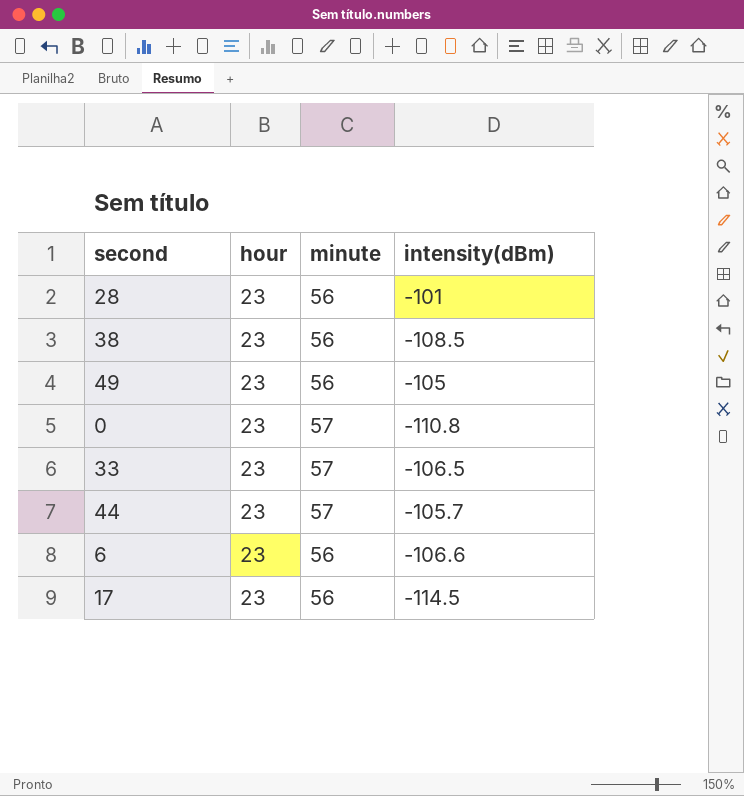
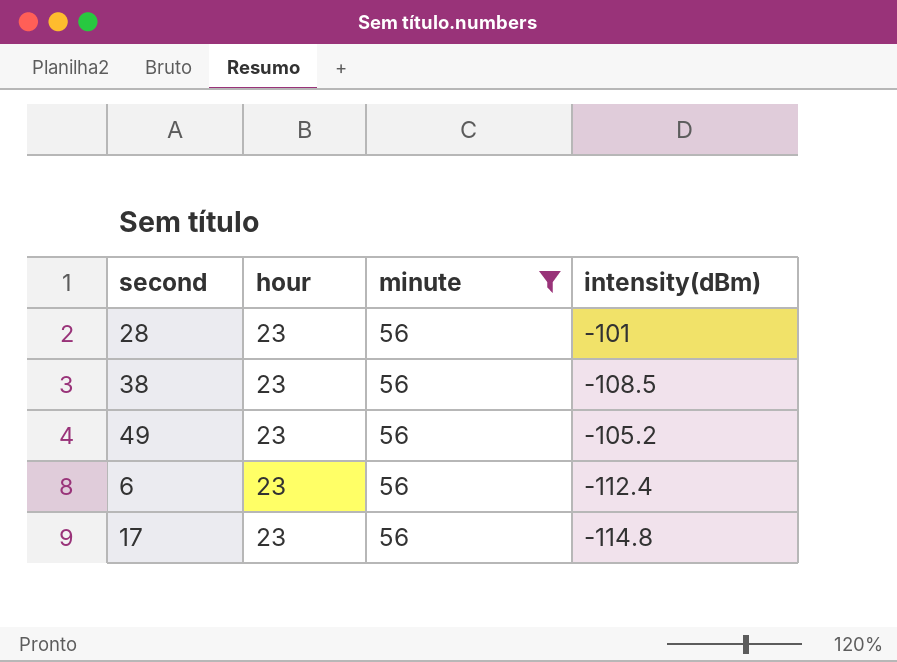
filter: none -> minute = 56
49 | intensity(dBm): -105 -> -105.2
6 | intensity(dBm): -106.6 -> -112.4
17 | intensity(dBm): -114.5 -> -114.8

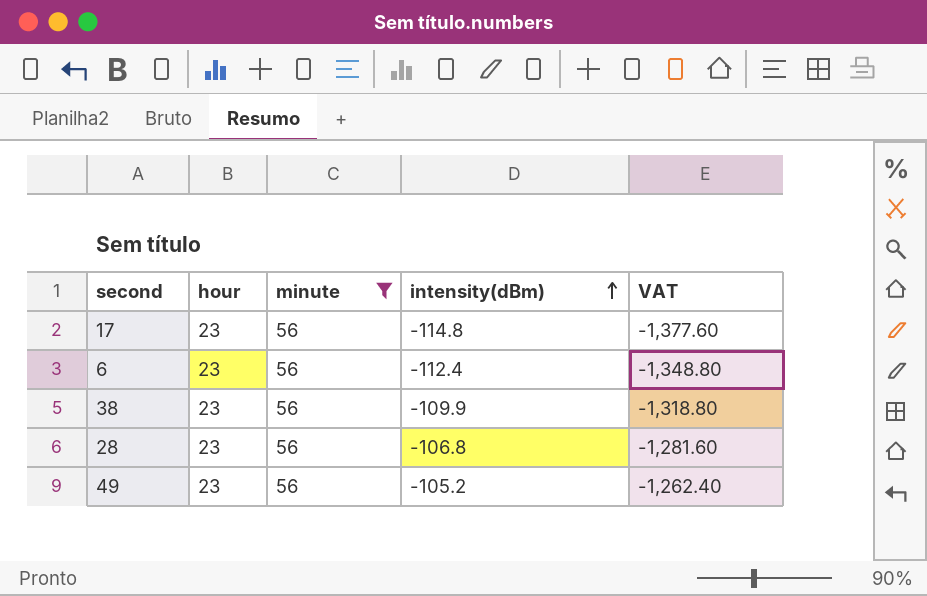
row order: none -> intensity(dBm) ascending
column VAT | formula: none -> [intensity(dBm)] * 12
38 | intensity(dBm): -108.5 -> -109.9
28 | intensity(dBm): -101 -> -106.8

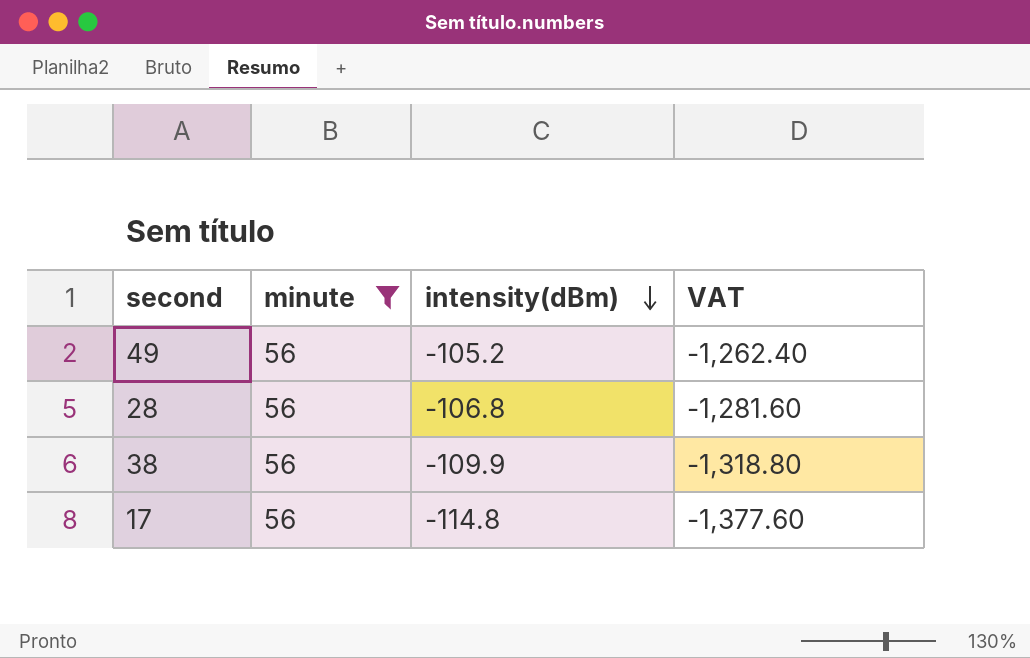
row order: intensity(dBm) ascending -> intensity(dBm) descending
column hour | position: 2 -> none
row 6: 23 | 56 | -112.4 | -1,348.80 -> none

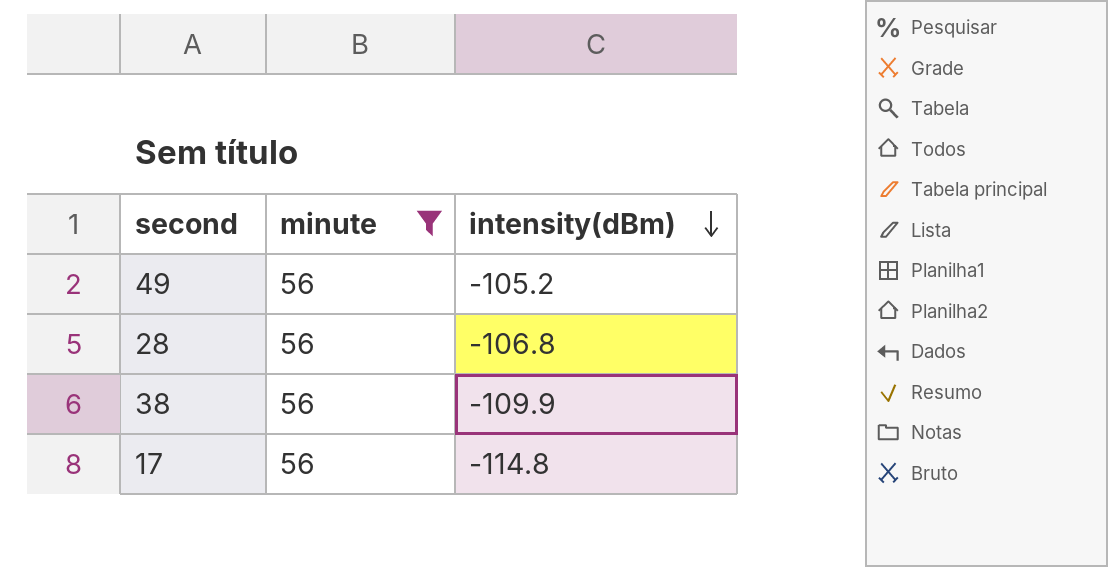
column VAT | formula: [intensity(dBm)] * 12 -> none

